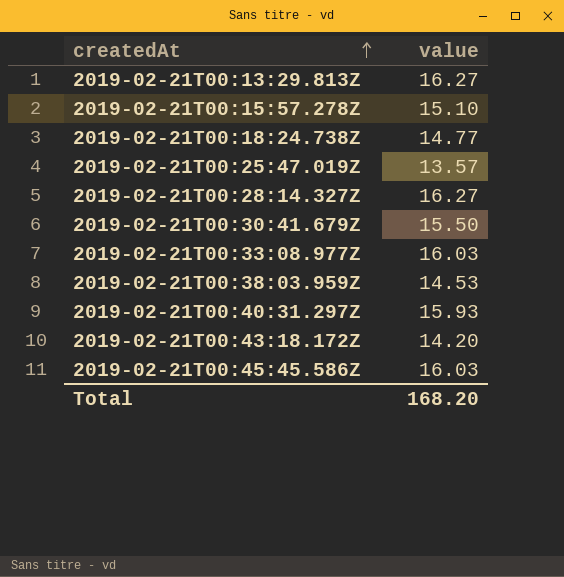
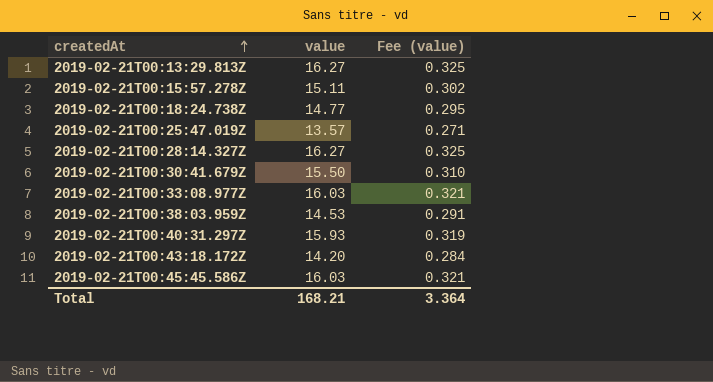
column Fee (value) | formula: none -> [value] * 0.02
2019-02-21T00:15:57.278Z | value: 15.10 -> 15.11
Total | value: 168.20 -> 168.21

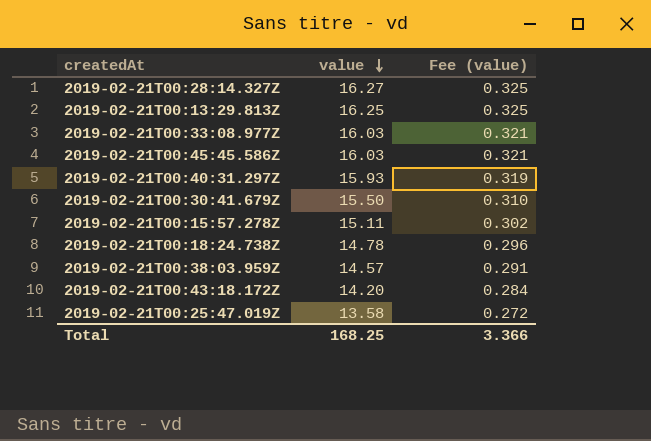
row order: createdAt ascending -> value descending
2019-02-21T00:13:29.813Z | value: 16.27 -> 16.25
2019-02-21T00:18:24.738Z | value: 14.77 -> 14.78
2019-02-21T00:18:24.738Z | Fee (value): 0.295 -> 0.296
2019-02-21T00:38:03.959Z | value: 14.53 -> 14.57
2019-02-21T00:25:47.019Z | value: 13.57 -> 13.58
2019-02-21T00:25:47.019Z | Fee (value): 0.271 -> 0.272
Total | value: 168.21 -> 168.25
Total | Fee (value): 3.364 -> 3.366

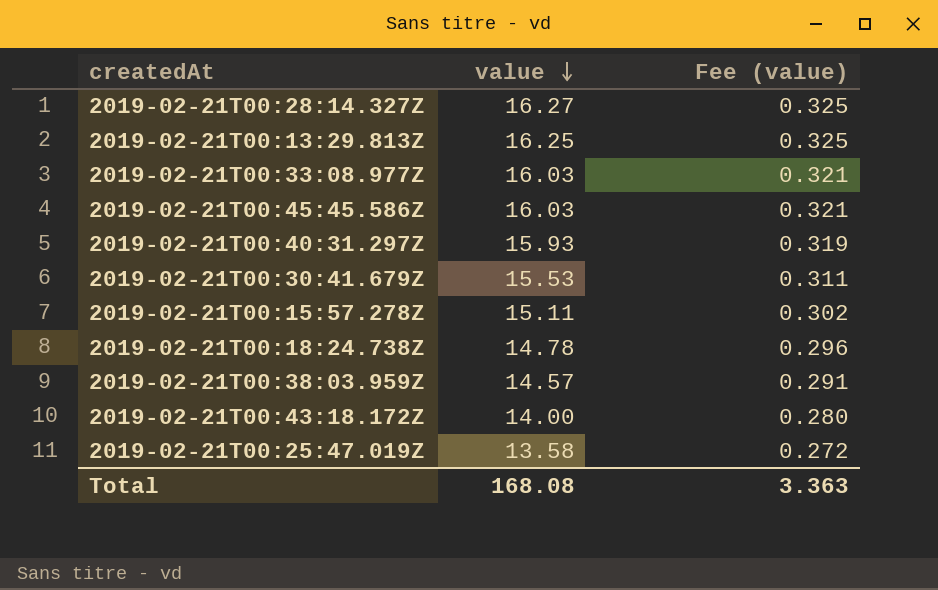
2019-02-21T00:30:41.679Z | value: 15.50 -> 15.53
2019-02-21T00:30:41.679Z | Fee (value): 0.310 -> 0.311
2019-02-21T00:43:18.172Z | value: 14.20 -> 14.00
2019-02-21T00:43:18.172Z | Fee (value): 0.284 -> 0.280
Total | value: 168.25 -> 168.08
Total | Fee (value): 3.366 -> 3.363

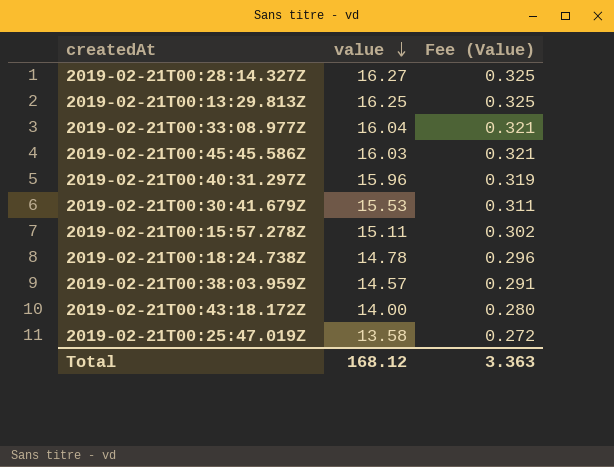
column name: Fee (value) -> Fee (Value)
2019-02-21T00:33:08.977Z | value: 16.03 -> 16.04
2019-02-21T00:40:31.297Z | value: 15.93 -> 15.96
Total | value: 168.08 -> 168.12

